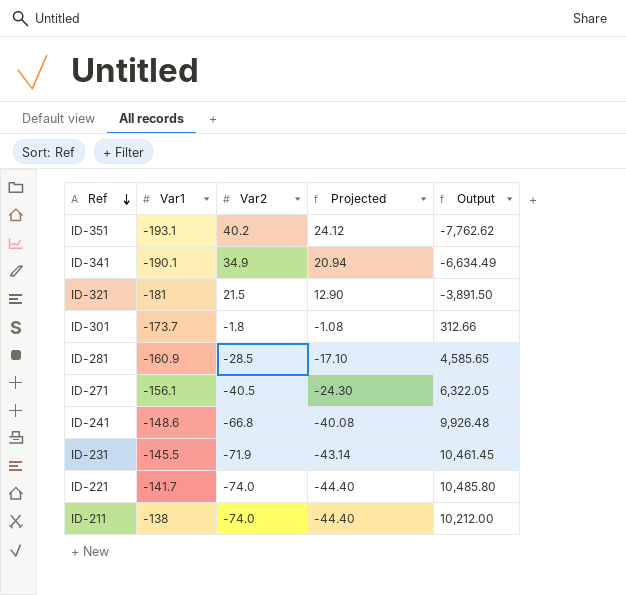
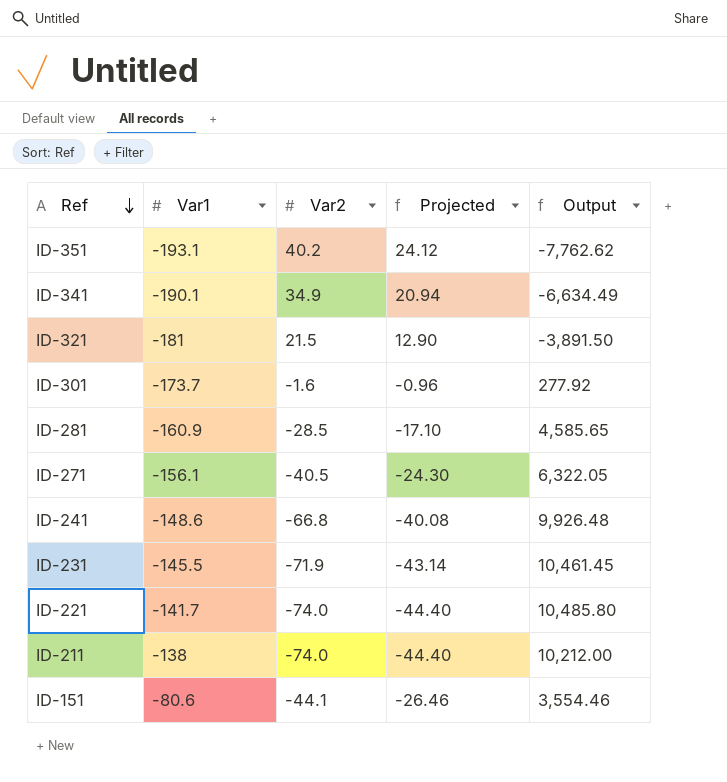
ID-301 | Var2: -1.8 -> -1.6
ID-301 | Projected: -1.08 -> -0.96
ID-301 | Output: 312.66 -> 277.92
row ID-151: none -> -80.6 | -44.1 | -26.46 | 3,554.46

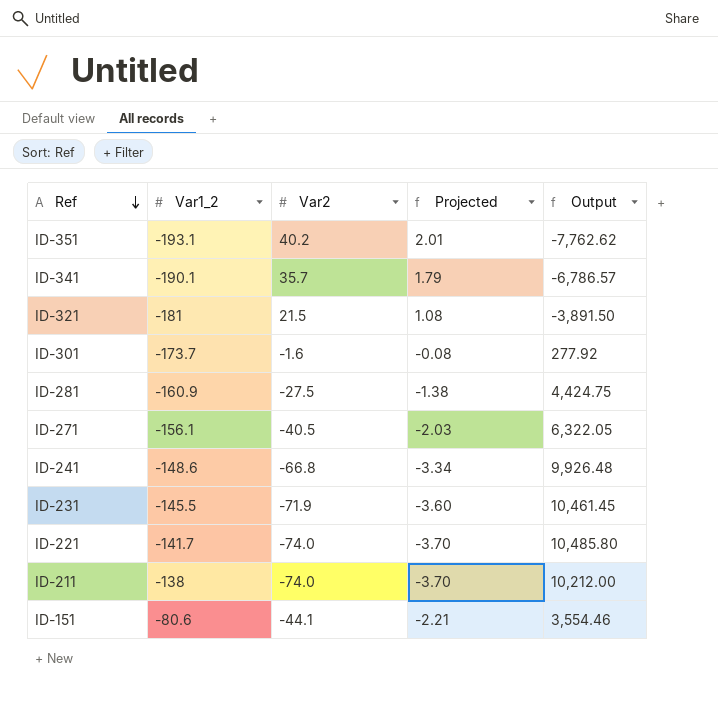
column name: Var1 -> Var1_2
column Projected | formula: [Var2] * 0.6 -> [Var2] * 0.05
ID-341 | Var2: 34.9 -> 35.7
ID-341 | Output: -6,634.49 -> -6,786.57
ID-281 | Var2: -28.5 -> -27.5
ID-281 | Output: 4,585.65 -> 4,424.75

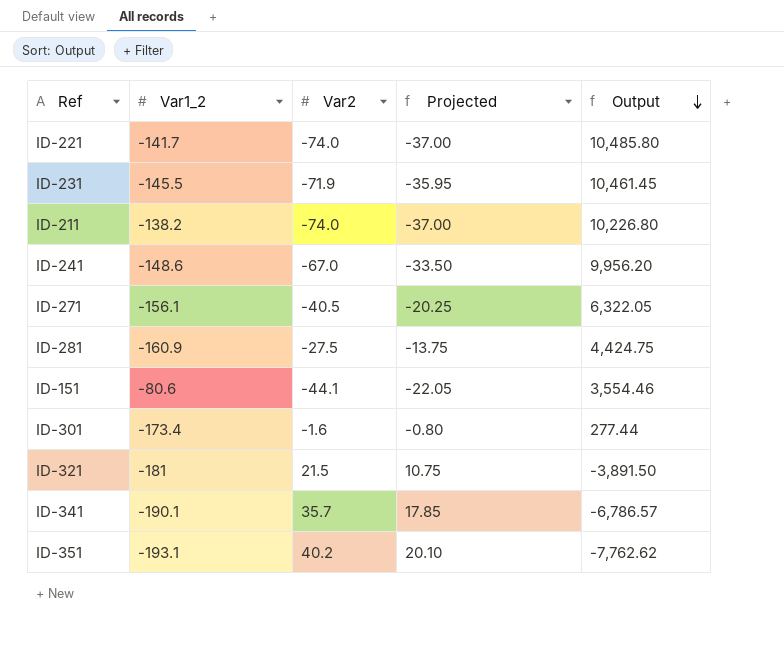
row order: Ref descending -> Output descending
column Projected | formula: [Var2] * 0.05 -> [Var2] * 0.5
ID-211 | Var1_2: -138 -> -138.2
ID-211 | Output: 10,212.00 -> 10,226.80
ID-241 | Var2: -66.8 -> -67.0
ID-241 | Output: 9,926.48 -> 9,956.20
ID-301 | Var1_2: -173.7 -> -173.4
ID-301 | Output: 277.92 -> 277.44

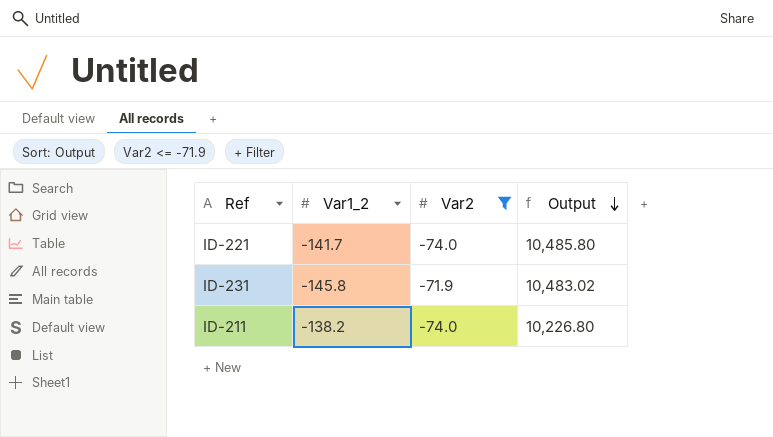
filter: none -> Var2 <= -71.9
column Projected | formula: [Var2] * 0.5 -> none
ID-231 | Var1_2: -145.5 -> -145.8
ID-231 | Output: 10,461.45 -> 10,483.02

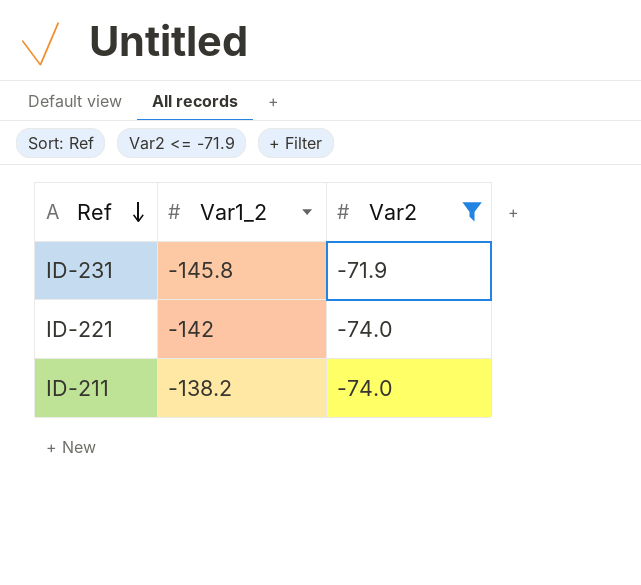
row order: Output descending -> Ref descending
column Output | formula: [Var1_2] * [Var2] -> none
ID-221 | Var1_2: -141.7 -> -142

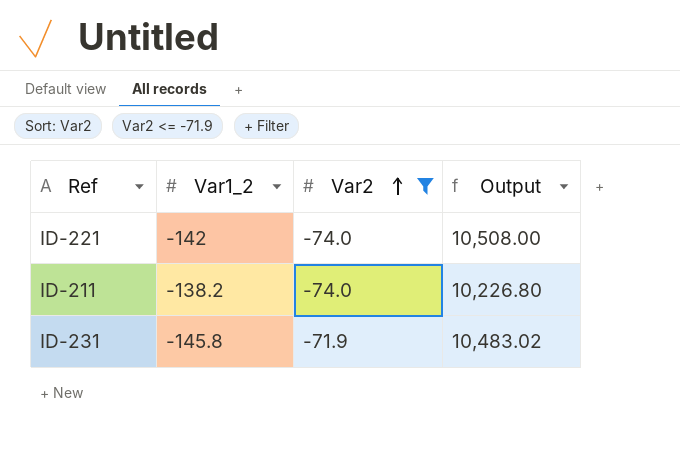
row order: Ref descending -> Var2 ascending
column Output | formula: none -> [Var1_2] * [Var2]

